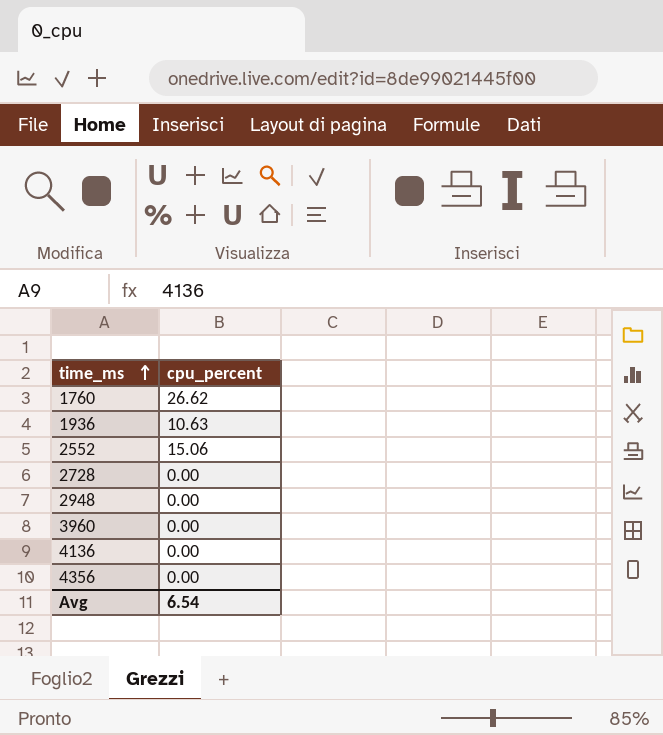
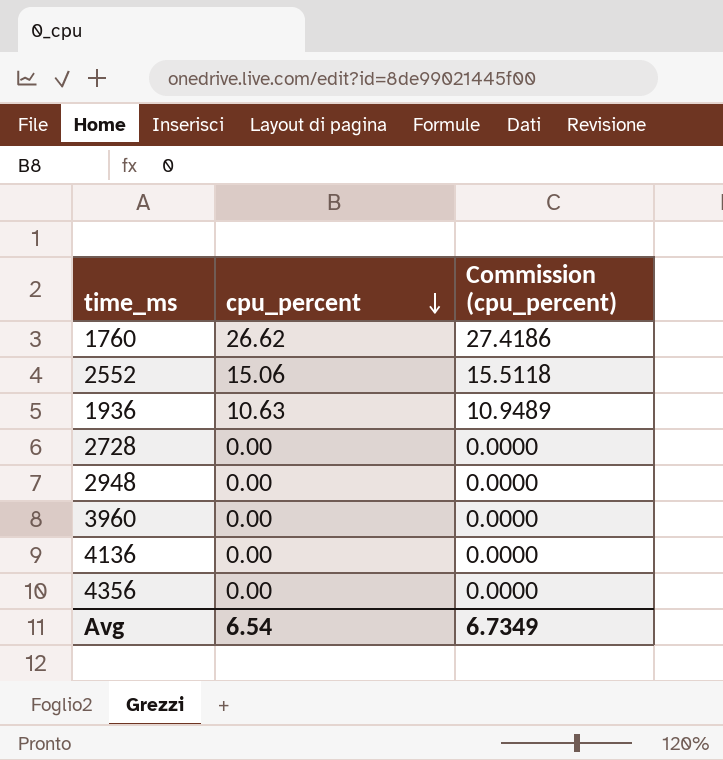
row order: time_ms ascending -> cpu_percent descending
column Commission (cpu_percent) | formula: none -> [cpu_percent] * 1.03

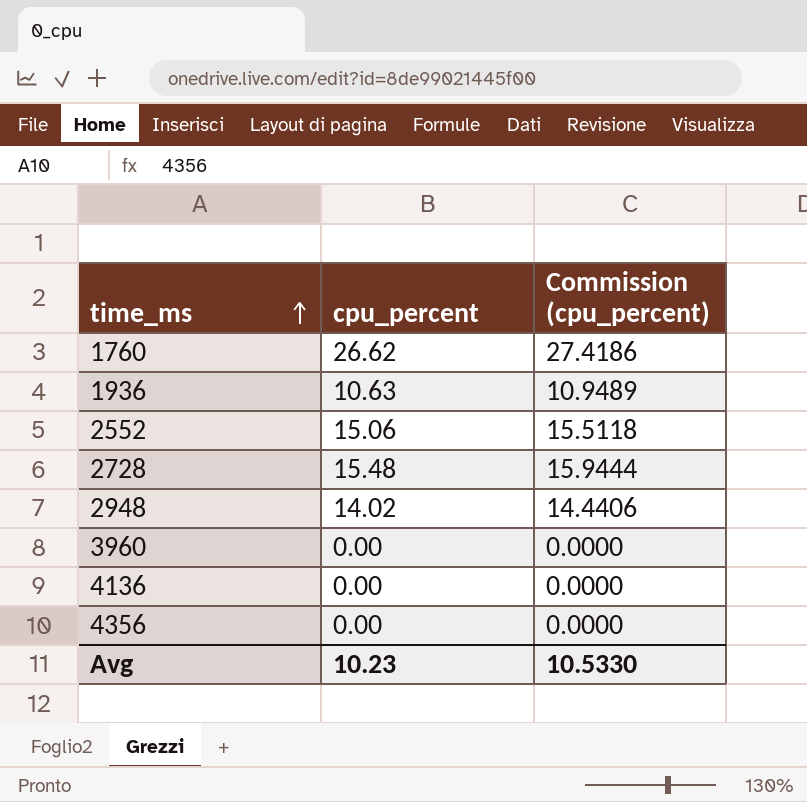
row order: cpu_percent descending -> time_ms ascending
2728 | cpu_percent: 0.00 -> 15.48
2728 | Commission (cpu_percent): 0.0000 -> 15.9444
2948 | cpu_percent: 0.00 -> 14.02
2948 | Commission (cpu_percent): 0.0000 -> 14.4406
Avg | cpu_percent: 6.54 -> 10.23
Avg | Commission (cpu_percent): 6.7349 -> 10.5330

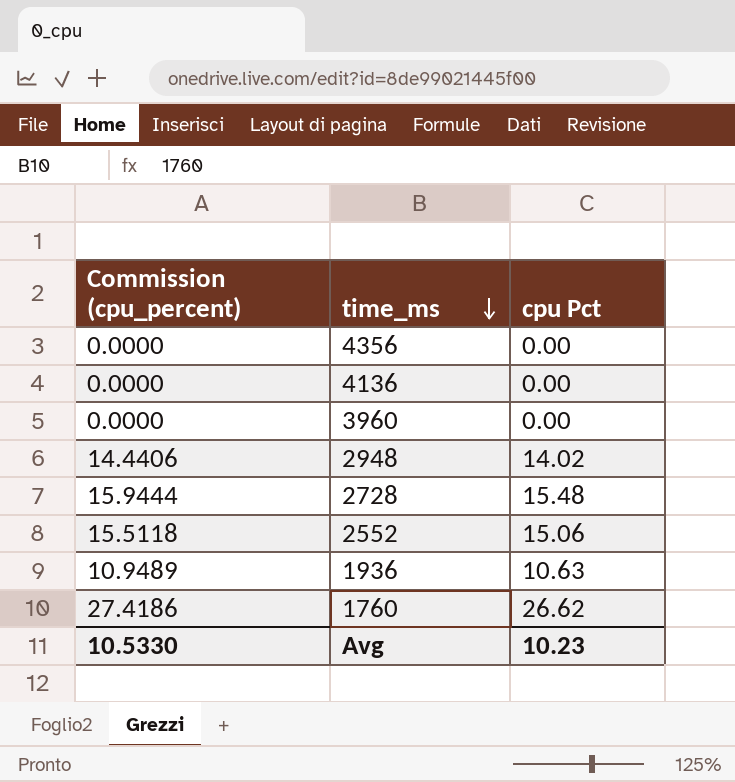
row order: time_ms ascending -> time_ms descending
column Commission (cpu_percent) | position: 3 -> 1
column name: cpu_percent -> cpu Pct

